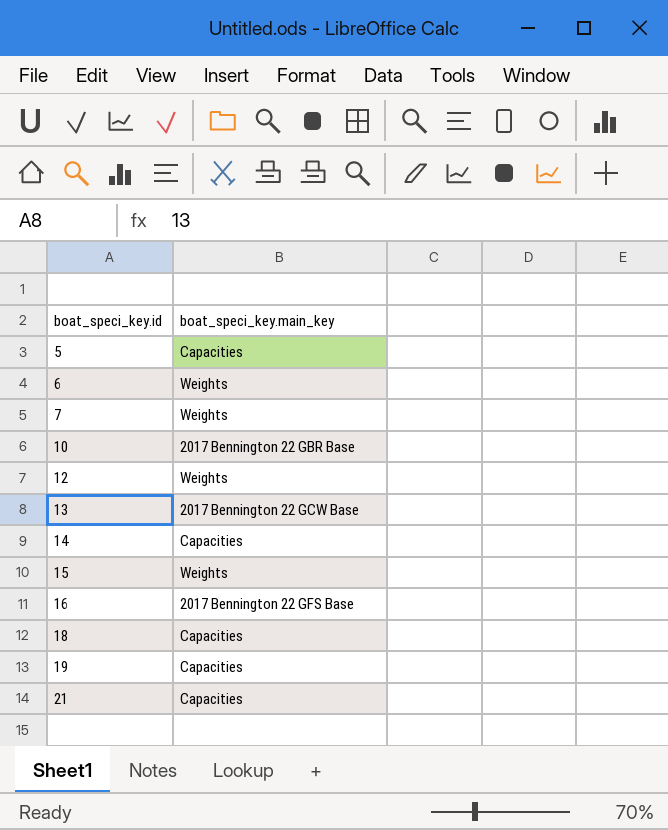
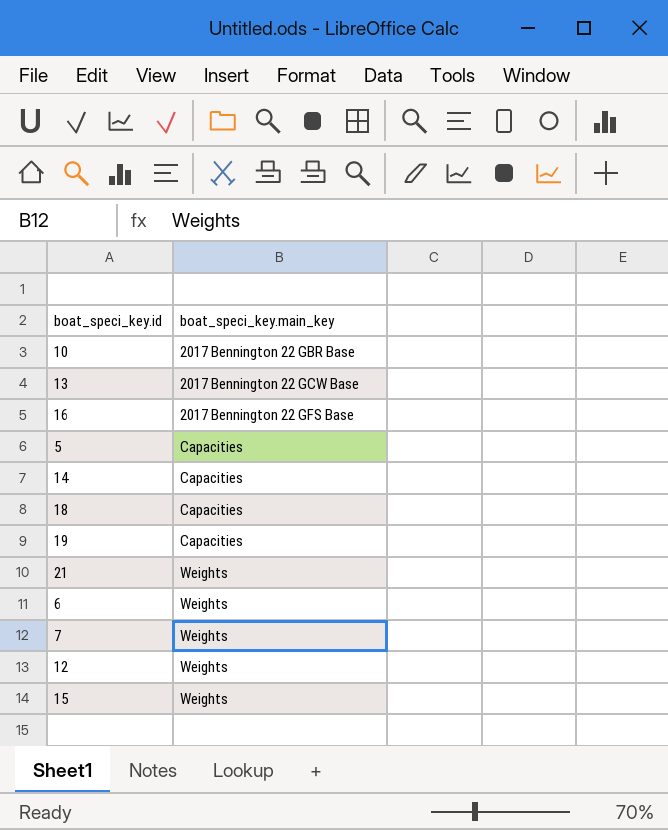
row order: boat_speci_key.id ascending -> boat_speci_key.main_key ascending
21 | boat_speci_key.main_key: Capacities -> Weights

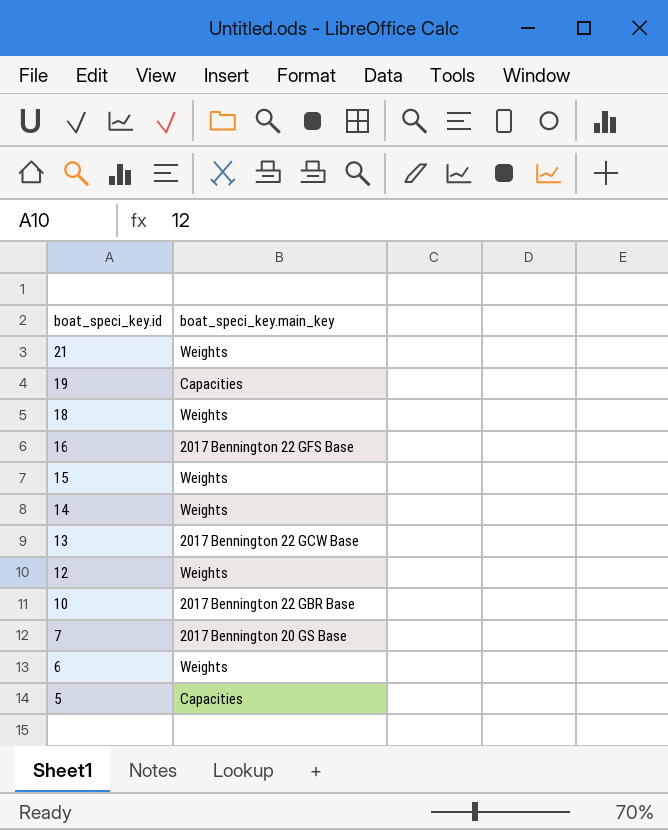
row order: boat_speci_key.main_key ascending -> boat_speci_key.id descending
18 | boat_speci_key.main_key: Capacities -> Weights
14 | boat_speci_key.main_key: Capacities -> Weights
7 | boat_speci_key.main_key: Weights -> 2017 Bennington 20 GS Base

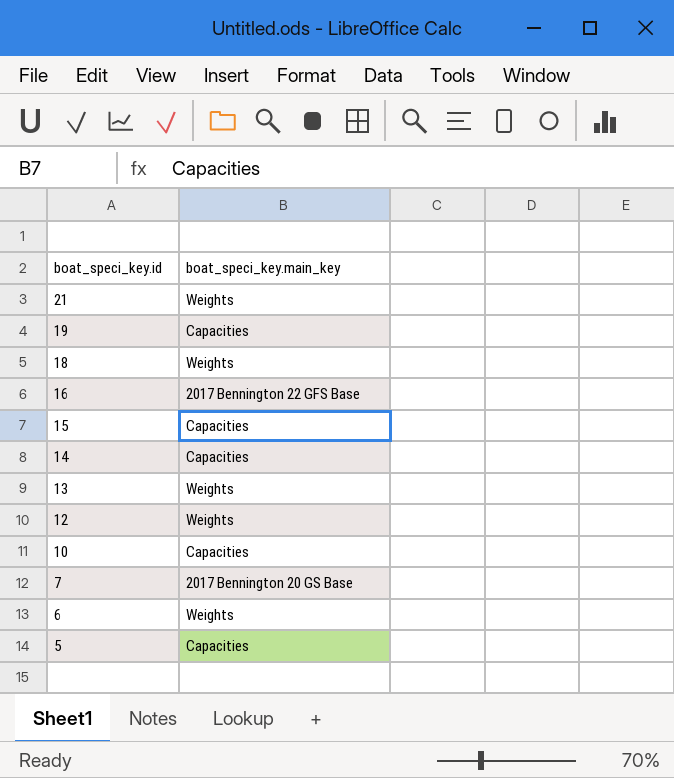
15 | boat_speci_key.main_key: Weights -> Capacities
14 | boat_speci_key.main_key: Weights -> Capacities
13 | boat_speci_key.main_key: 2017 Bennington 22 GCW Base -> Weights
10 | boat_speci_key.main_key: 2017 Bennington 22 GBR Base -> Capacities

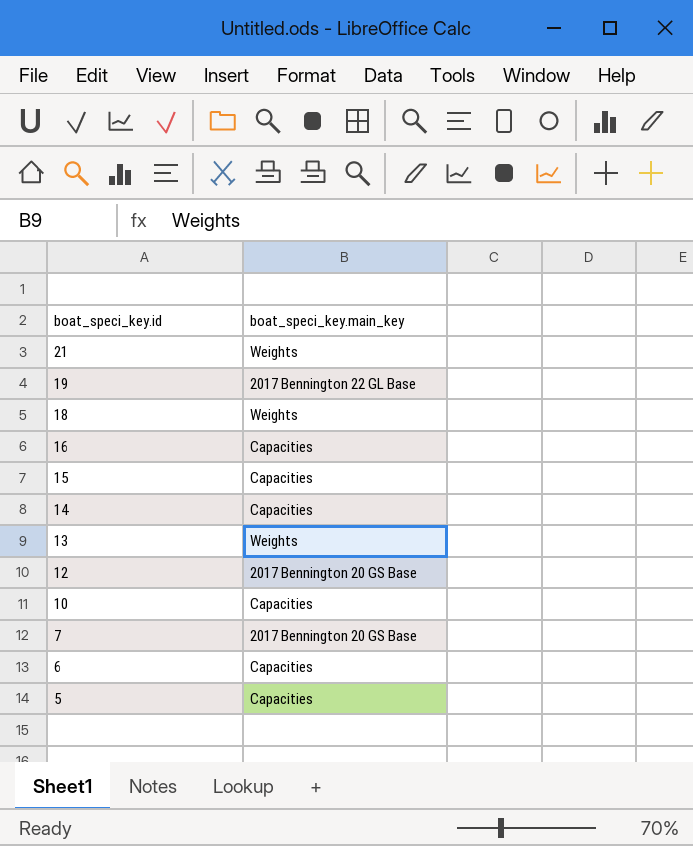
19 | boat_speci_key.main_key: Capacities -> 2017 Bennington 22 GL Base
16 | boat_speci_key.main_key: 2017 Bennington 22 GFS Base -> Capacities
12 | boat_speci_key.main_key: Weights -> 2017 Bennington 20 GS Base
6 | boat_speci_key.main_key: Weights -> Capacities

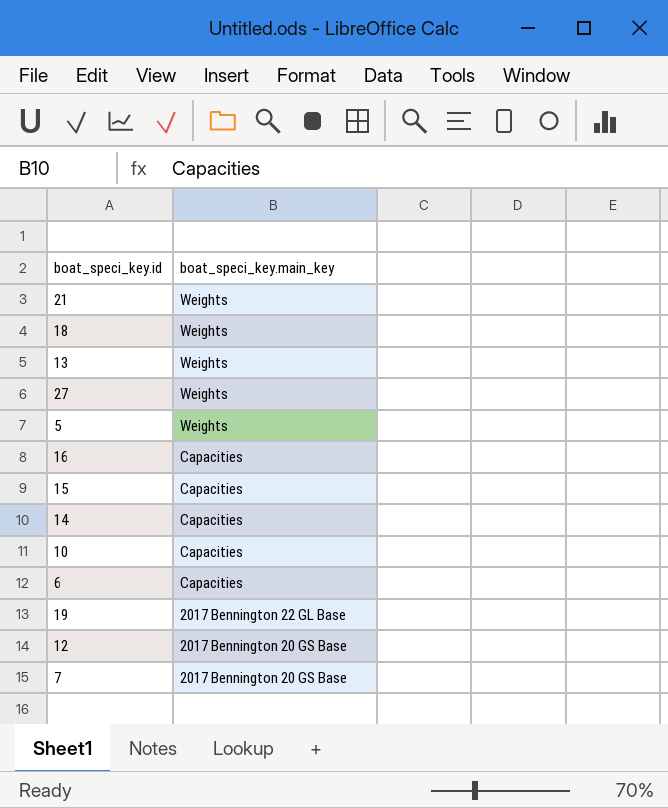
row order: boat_speci_key.id descending -> boat_speci_key.main_key descending
row 27: none -> Weights
5 | boat_speci_key.main_key: Capacities -> Weights

